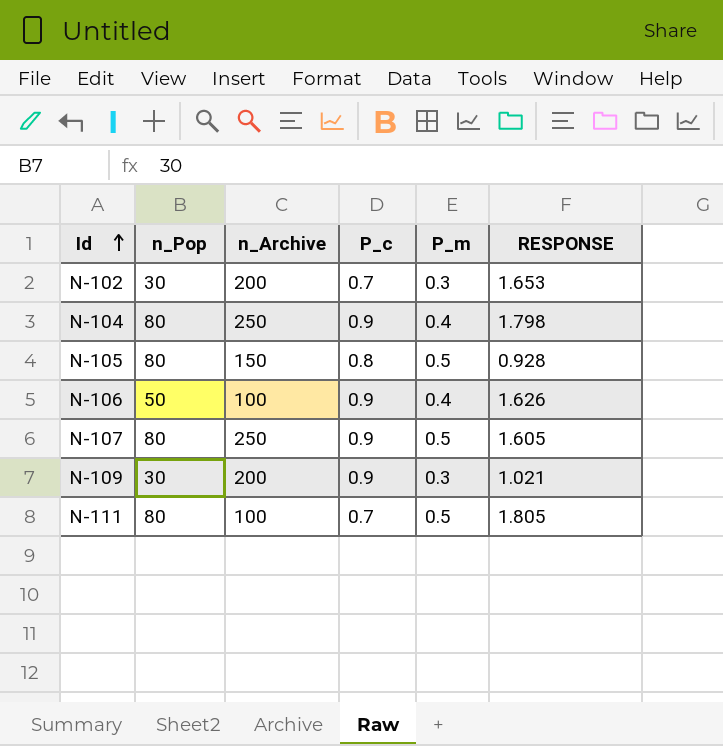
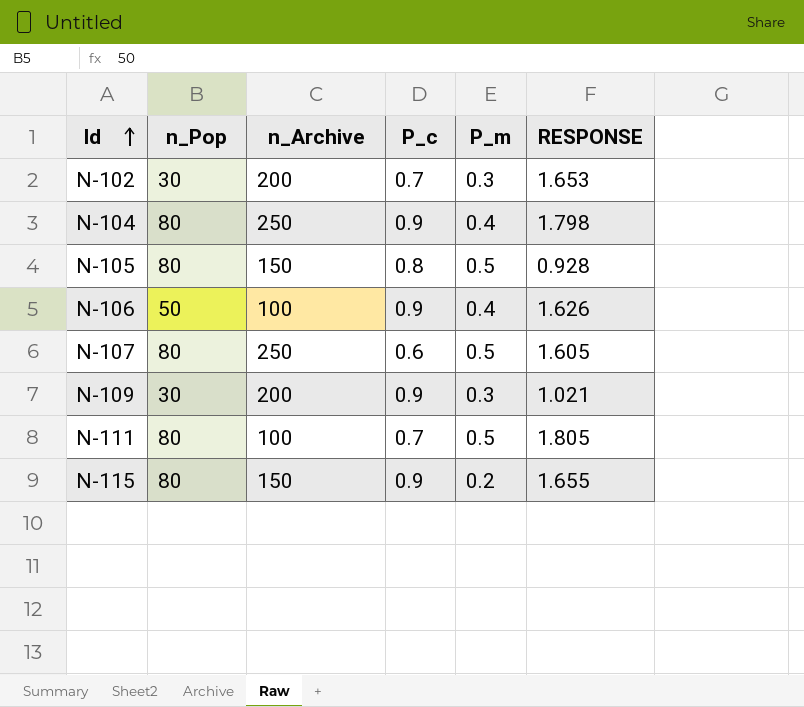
N-107 | P_c: 0.9 -> 0.6
row N-115: none -> 80 | 150 | 0.9 | 0.2 | 1.655

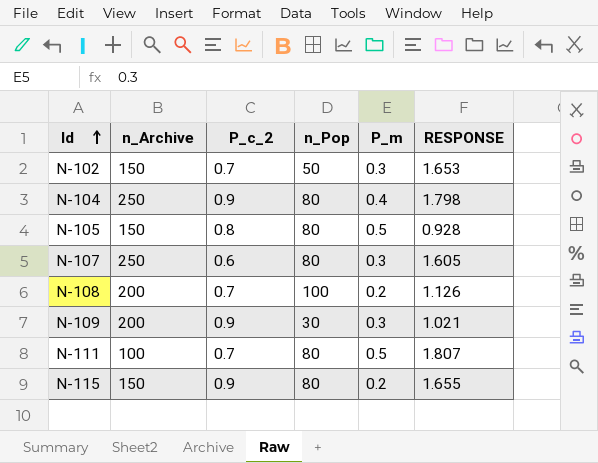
column name: P_c -> P_c_2
column n_Pop | position: 2 -> 4
row N-106: 50 | 100 | 0.9 | 0.4 | 1.626 -> none
N-102 | n_Archive: 200 -> 150
N-102 | n_Pop: 30 -> 50
N-107 | P_m: 0.5 -> 0.3
row N-108: none -> 200 | 0.7 | 100 | 0.2 | 1.126
N-111 | RESPONSE: 1.805 -> 1.807

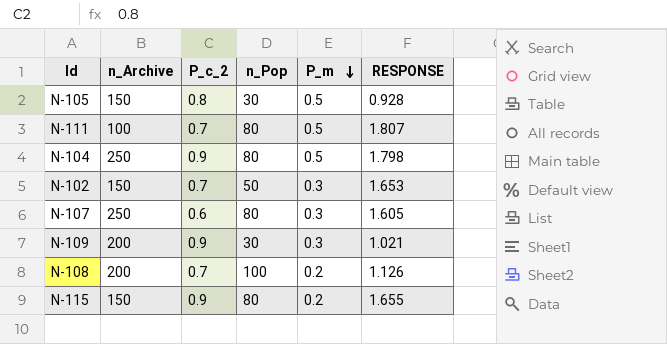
row order: Id ascending -> P_m descending
N-105 | n_Pop: 80 -> 30
N-104 | P_m: 0.4 -> 0.5

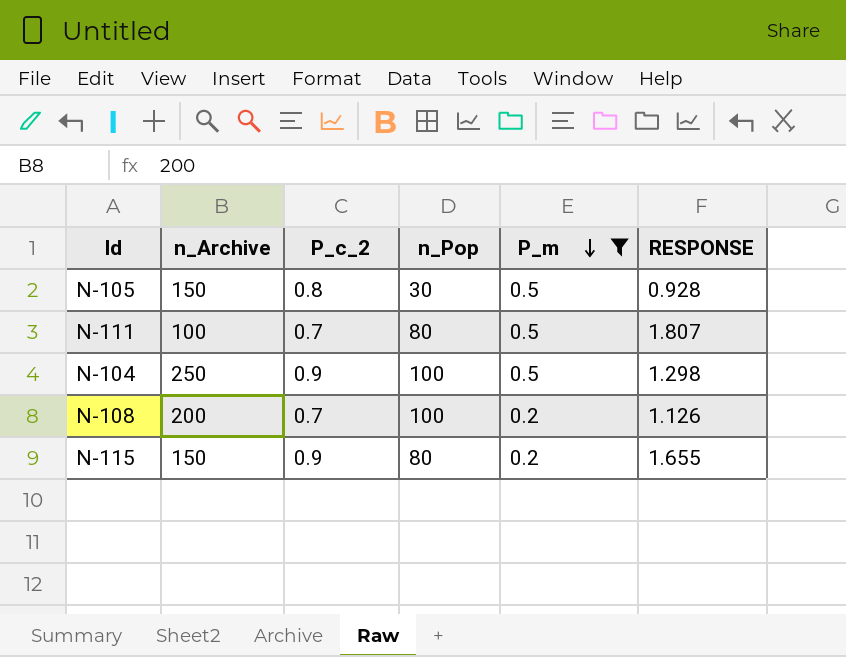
filter: none -> P_m != 0.3
N-104 | n_Pop: 80 -> 100
N-104 | RESPONSE: 1.798 -> 1.298

